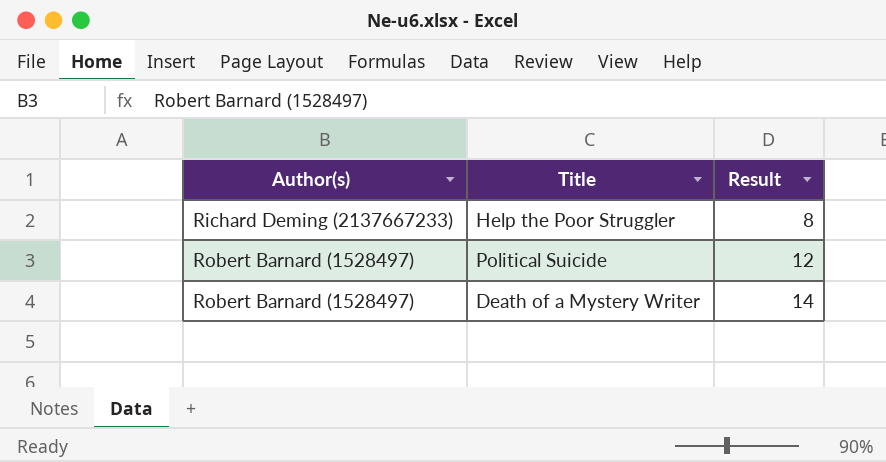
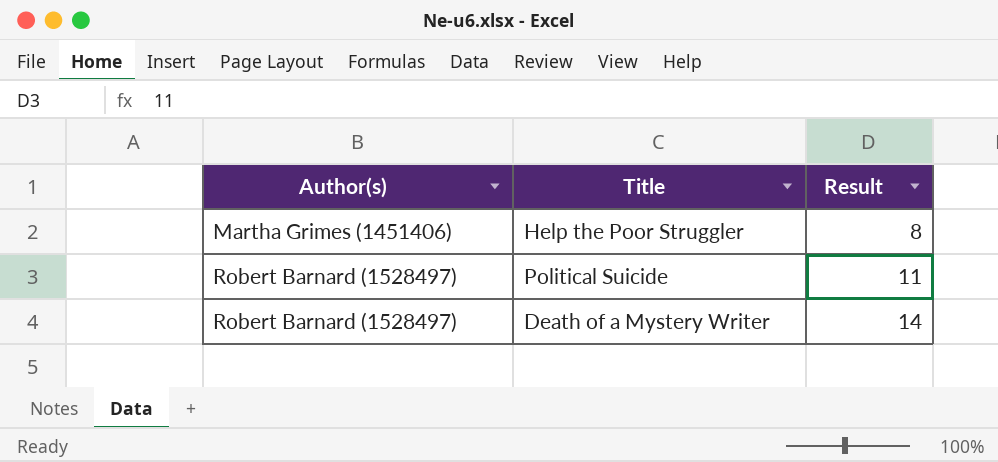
Help the Poor Struggler | Author(s): Richard Deming (2137667233) -> Martha Grimes (1451406)
Political Suicide | Result: 12 -> 11

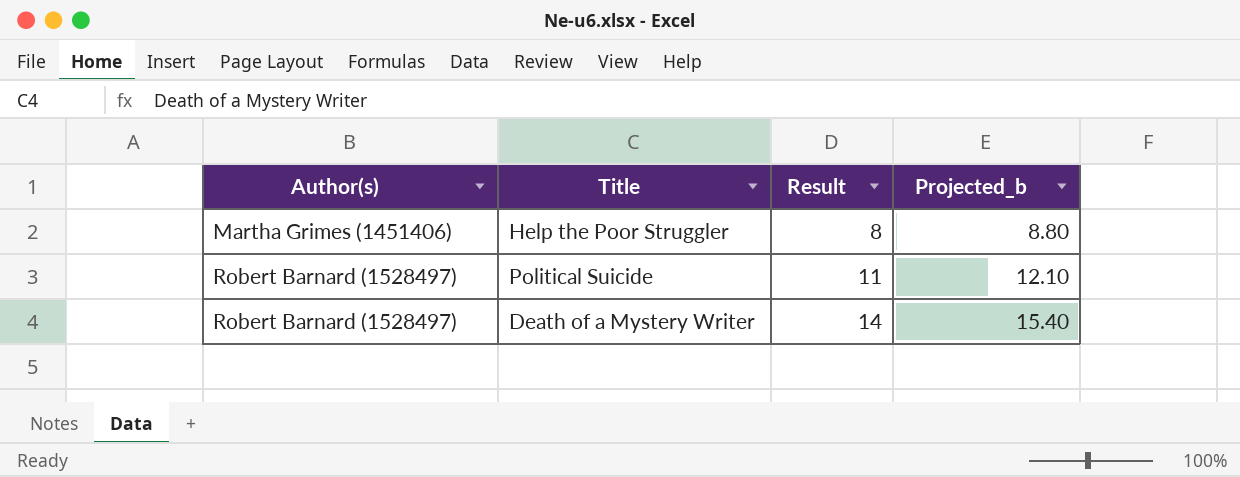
column Projected_b | formula: none -> [Result] * 1.1

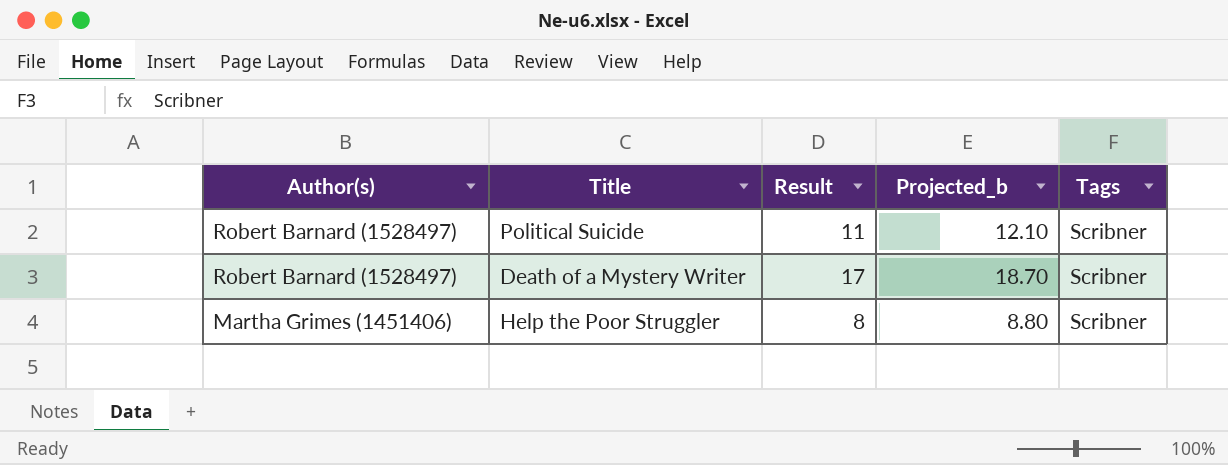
row order: Author(s) ascending -> Author(s) descending
column Tags | position: none -> 5
Death of a Mystery Writer | Result: 14 -> 17
Death of a Mystery Writer | Projected_b: 15.40 -> 18.70

